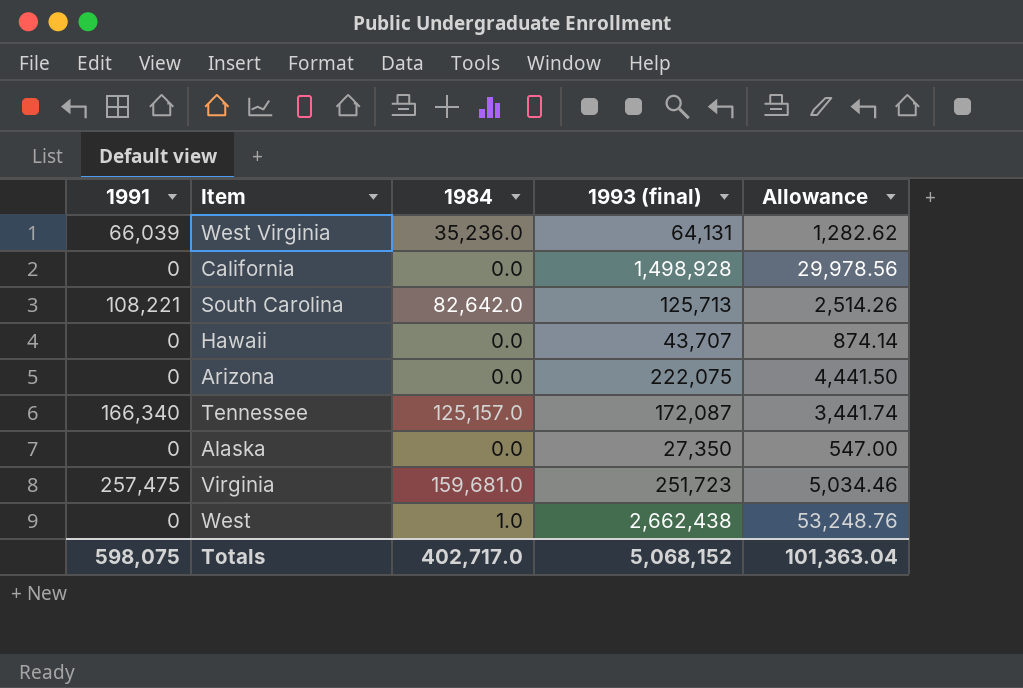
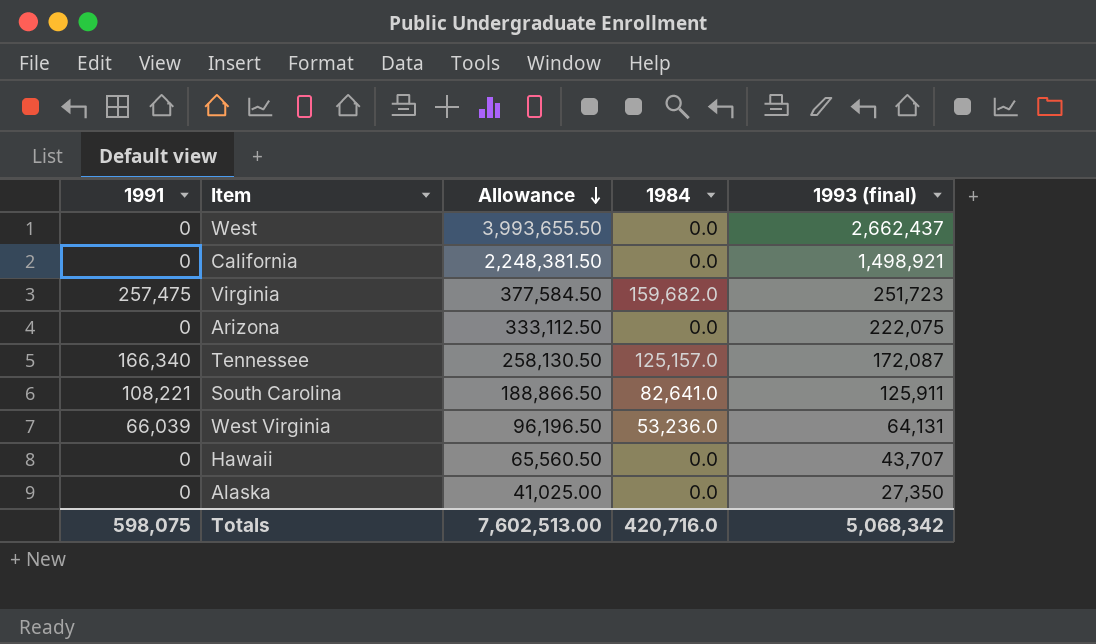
row order: none -> Allowance descending
column Allowance | formula: [1993 (final)] * 0.02 -> [1993 (final)] * 1.5
column Allowance | position: 5 -> 3
West | 1984: 1.0 -> 0.0
West | 1993 (final): 2,662,438 -> 2,662,437
California | 1993 (final): 1,498,928 -> 1,498,921
Virginia | 1984: 159,681.0 -> 159,682.0
South Carolina | 1984: 82,642.0 -> 82,641.0
South Carolina | 1993 (final): 125,713 -> 125,911
West Virginia | 1984: 35,236.0 -> 53,236.0
Totals | Allowance: 101,363.04 -> 7,602,513.00
Totals | 1984: 402,717.0 -> 420,716.0
Totals | 1993 (final): 5,068,152 -> 5,068,342

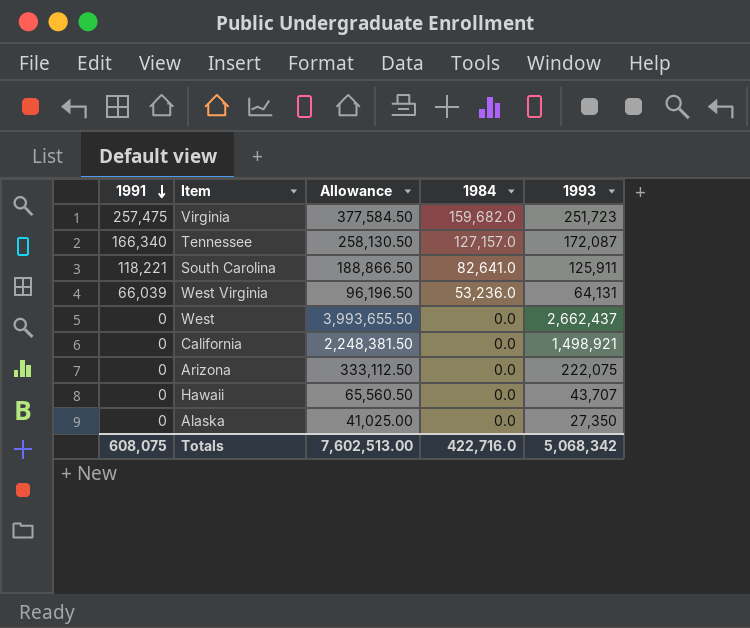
row order: Allowance descending -> 1991 descending
column name: 1993 (final) -> 1993
Tennessee | 1984: 125,157.0 -> 127,157.0
South Carolina | 1991: 108,221 -> 118,221
Totals | 1991: 598,075 -> 608,075
Totals | 1984: 420,716.0 -> 422,716.0

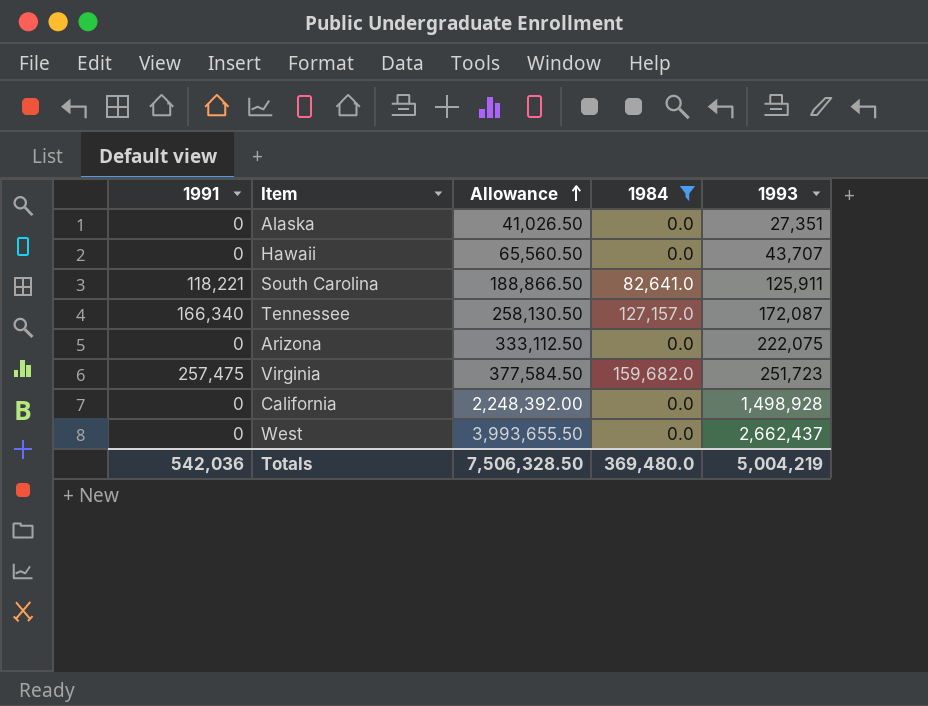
filter: none -> 1984 != 53,236.0
row order: 1991 descending -> Allowance ascending
Alaska | Allowance: 41,025.00 -> 41,026.50
Alaska | 1993: 27,350 -> 27,351
California | Allowance: 2,248,381.50 -> 2,248,392.00
California | 1993: 1,498,921 -> 1,498,928
Totals | 1991: 608,075 -> 542,036
Totals | Allowance: 7,602,513.00 -> 7,506,328.50
Totals | 1984: 422,716.0 -> 369,480.0
Totals | 1993: 5,068,342 -> 5,004,219

